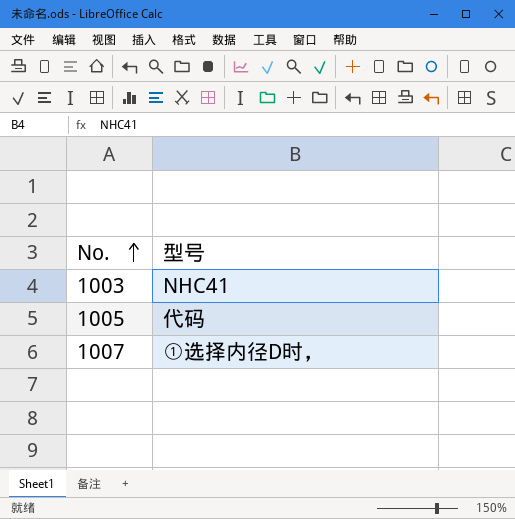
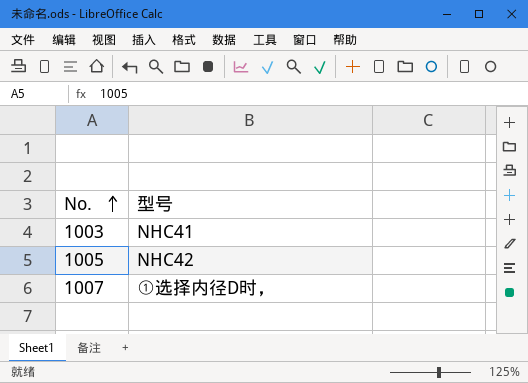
1005 | 型号: 代码 -> NHC42

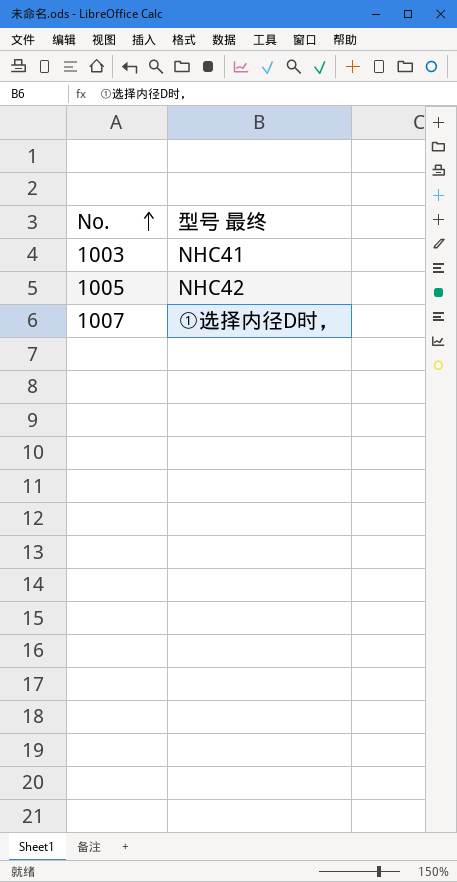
column name: 型号 -> 型号 最终

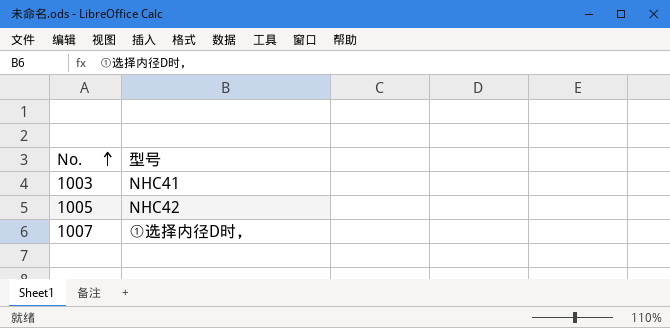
column name: 型号 最终 -> 型号

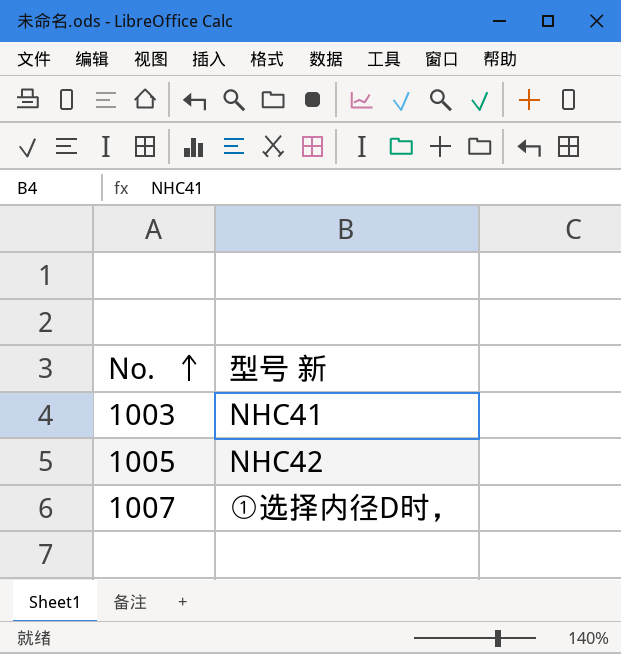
column name: 型号 -> 型号 新

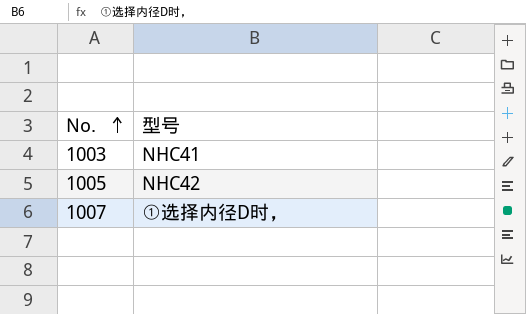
column name: 型号 新 -> 型号

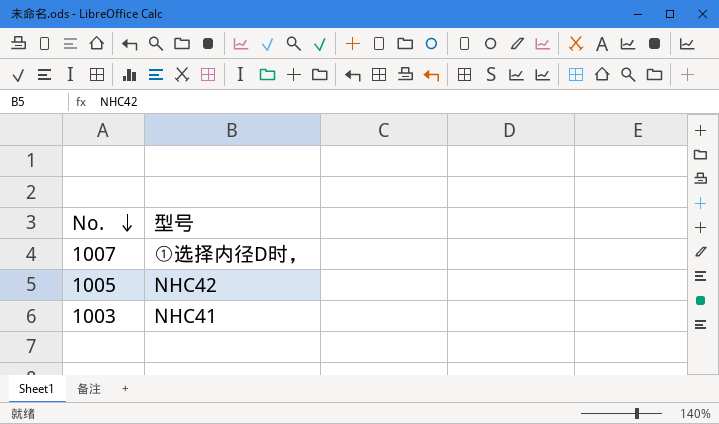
row order: No. ascending -> No. descending

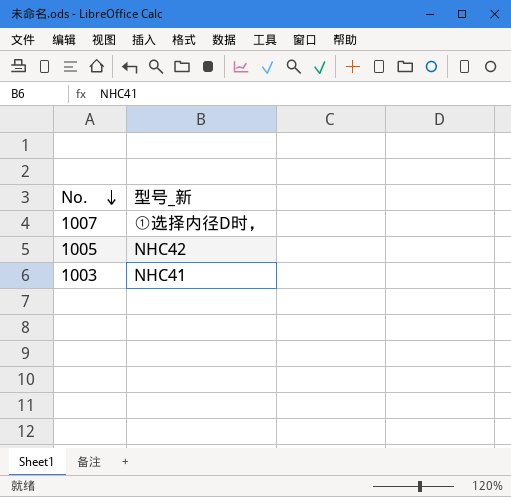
column name: 型号 -> 型号_新

